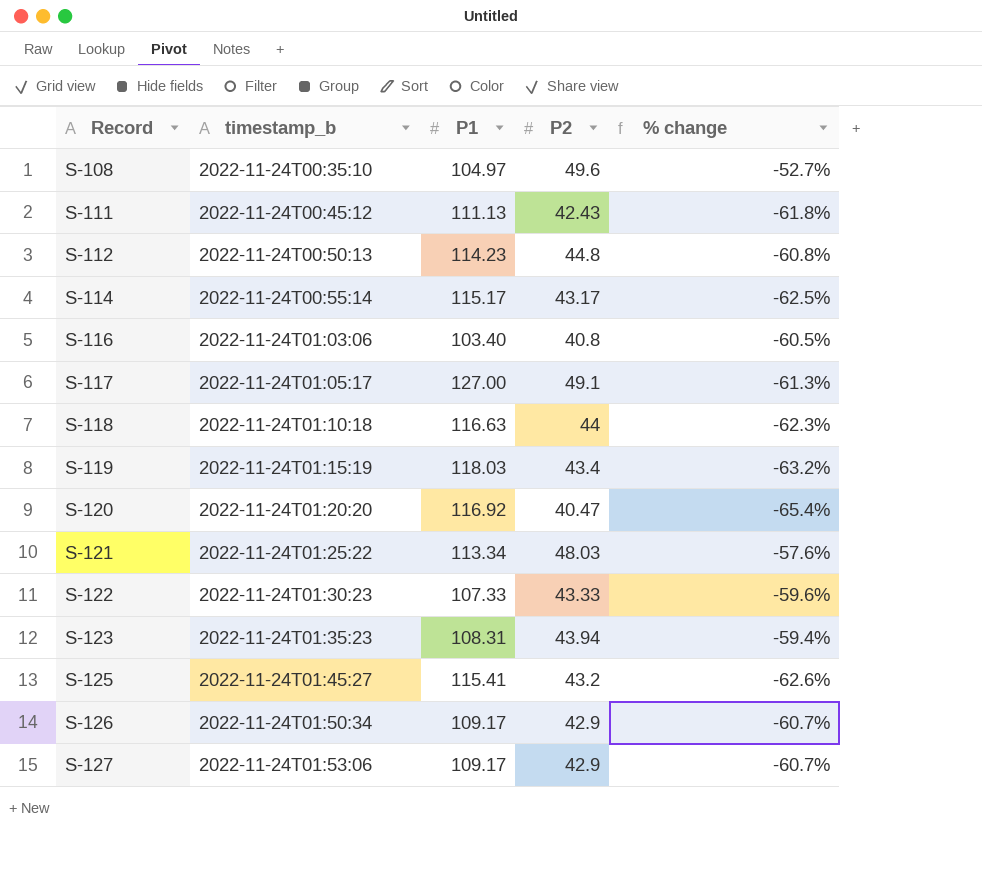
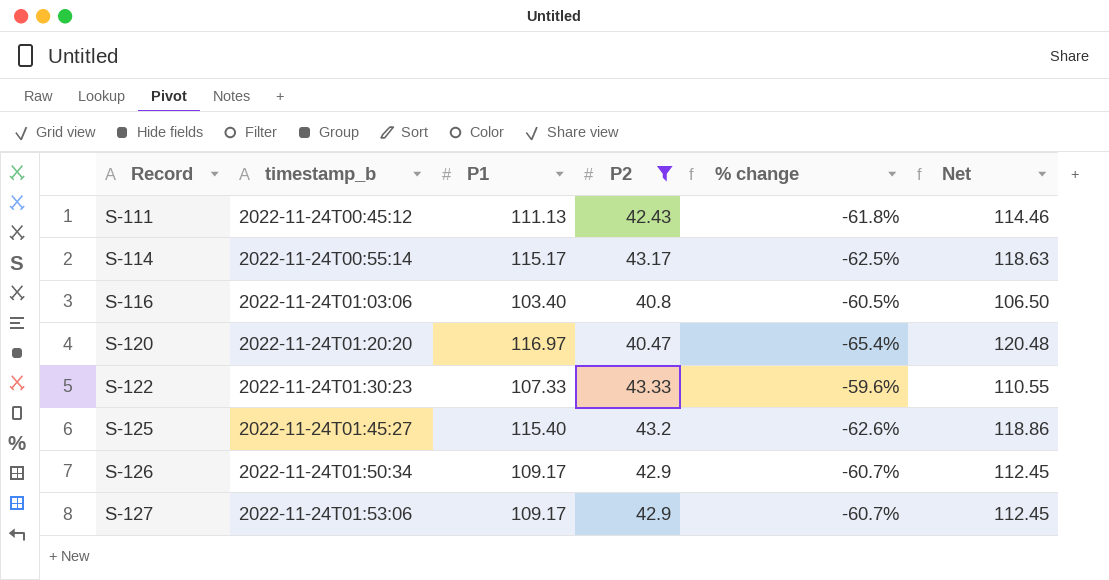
filter: none -> P2 <= 43.33
column Net | formula: none -> [P1] * 1.03
S-120 | P1: 116.92 -> 116.97
S-125 | P1: 115.41 -> 115.40

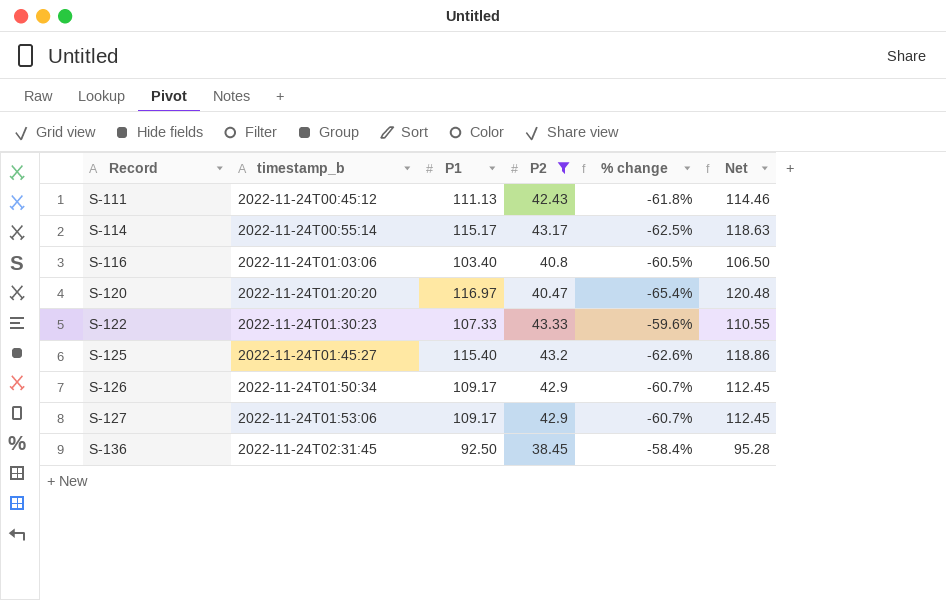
row S-136: none -> 2022-11-24T02:31:45 | 92.50 | 38.45 | -58.4% | 95.28

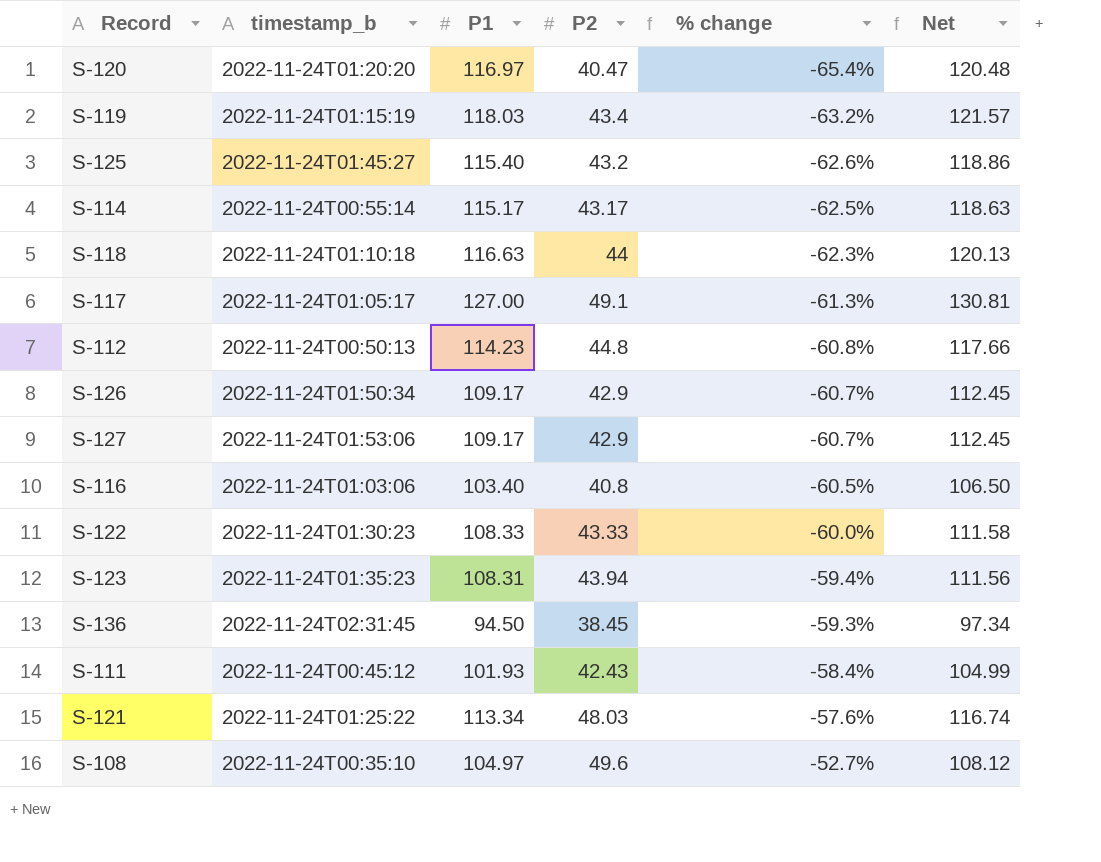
filter: P2 <= 43.33 -> none
row order: Record ascending -> % change ascending
S-122 | P1: 107.33 -> 108.33
S-122 | % change: -59.6% -> -60.0%
S-122 | Net: 110.55 -> 111.58
S-136 | P1: 92.50 -> 94.50
S-136 | % change: -58.4% -> -59.3%
S-136 | Net: 95.28 -> 97.34
S-111 | P1: 111.13 -> 101.93
S-111 | % change: -61.8% -> -58.4%
S-111 | Net: 114.46 -> 104.99

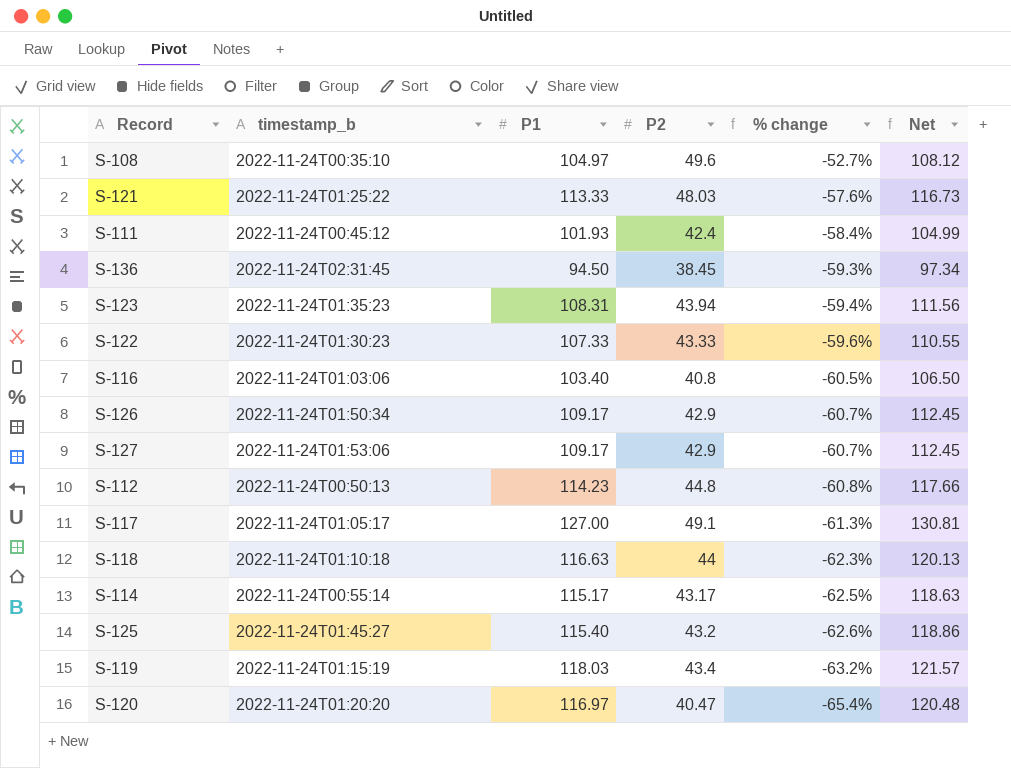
row order: % change ascending -> % change descending
S-121 | P1: 113.34 -> 113.33
S-121 | Net: 116.74 -> 116.73
S-111 | P2: 42.43 -> 42.4
S-122 | P1: 108.33 -> 107.33
S-122 | % change: -60.0% -> -59.6%
S-122 | Net: 111.58 -> 110.55

